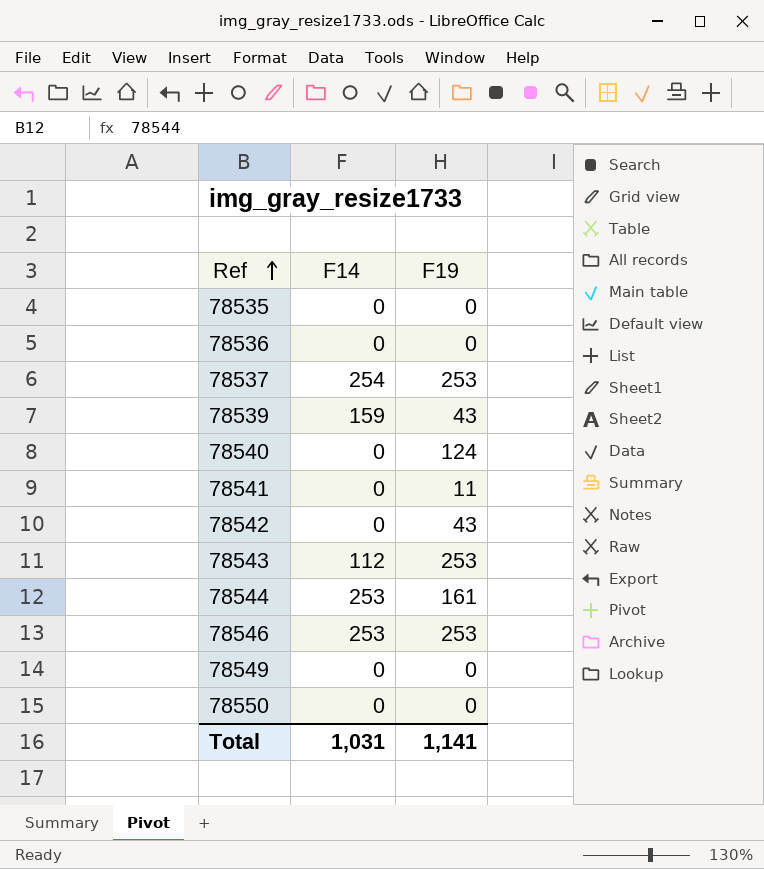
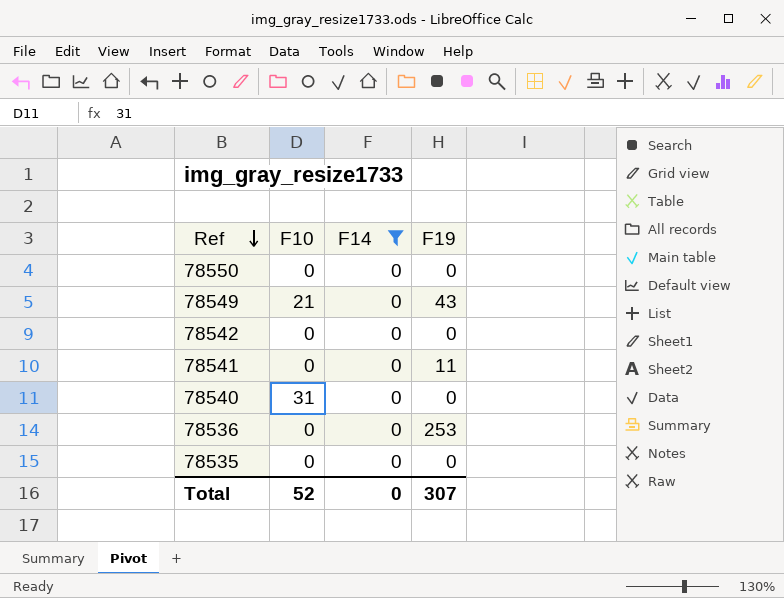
filter: none -> F14 = 0
row order: Ref ascending -> Ref descending
column F10 | position: none -> 2
78549 | F19: 0 -> 43
78542 | F19: 43 -> 0
78540 | F19: 124 -> 0
78536 | F19: 0 -> 253
Total | F14: 1,031 -> 0
Total | F19: 1,141 -> 307

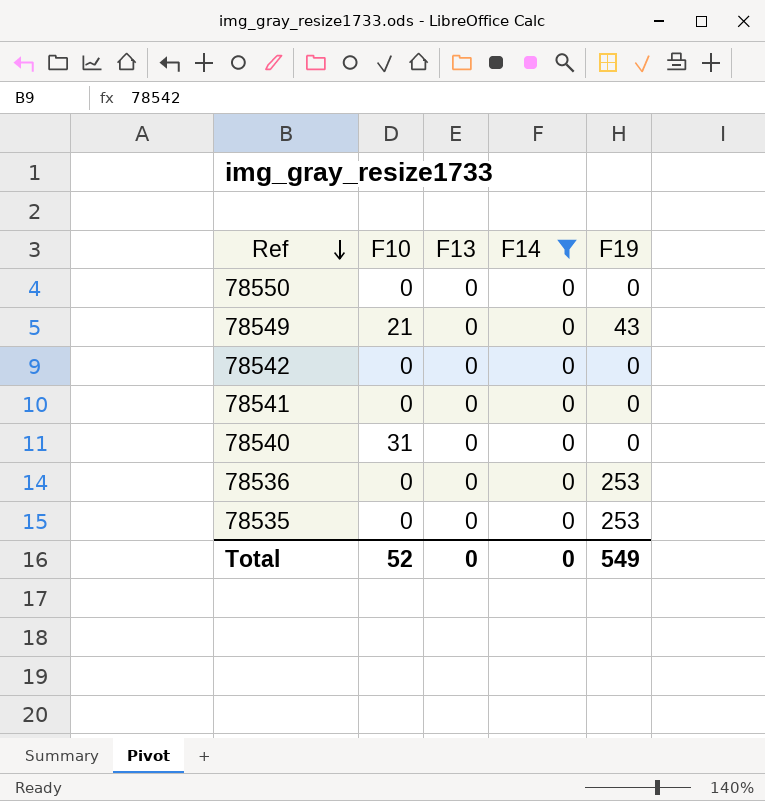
column F13 | position: none -> 3
78541 | F19: 11 -> 0
78535 | F19: 0 -> 253
Total | F19: 307 -> 549

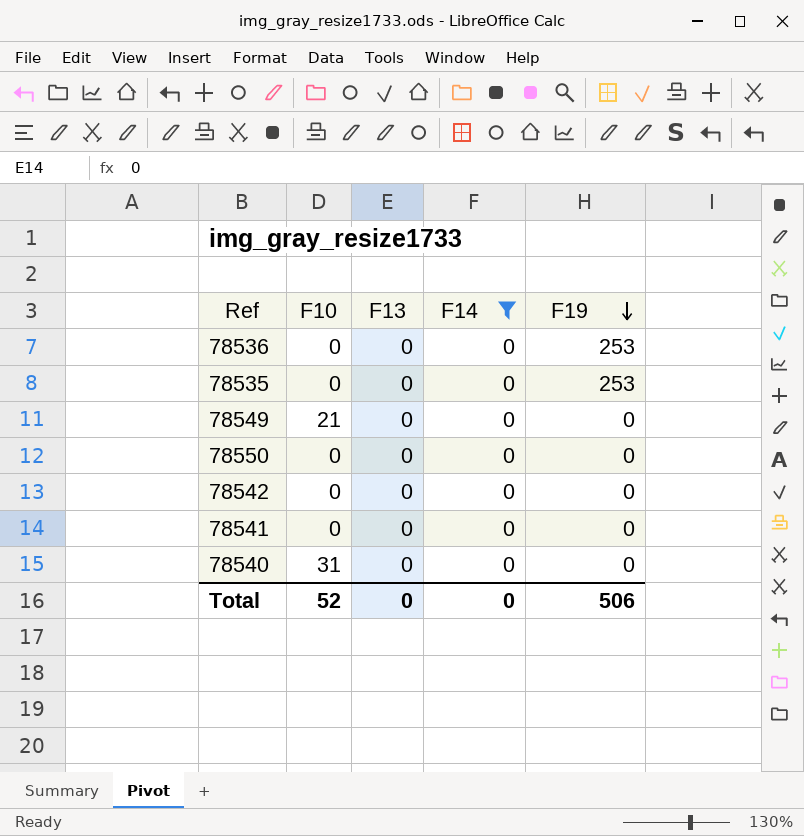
row order: Ref descending -> F19 descending
78549 | F19: 43 -> 0
Total | F19: 549 -> 506

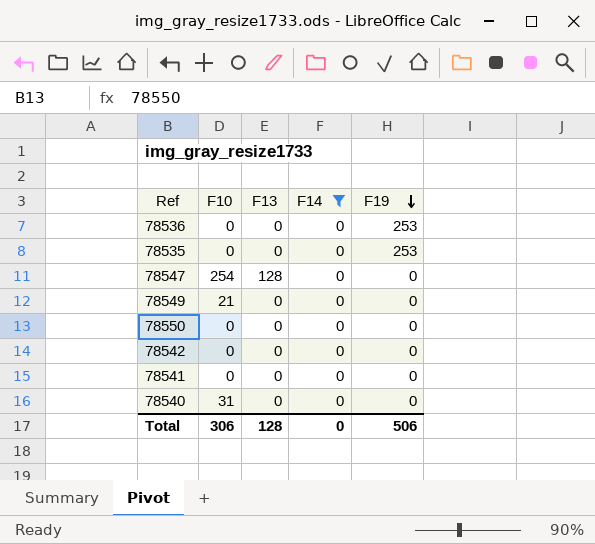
row 78547: none -> 254 | 128 | 0 | 0
Total | F10: 52 -> 306
Total | F13: 0 -> 128

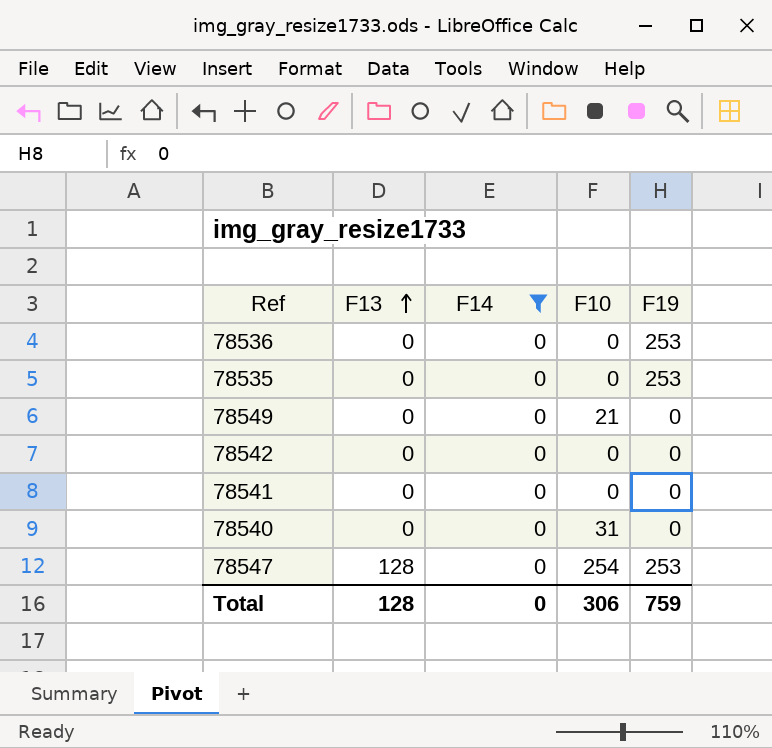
row order: F19 descending -> F13 ascending
column F10 | position: 2 -> 4
row 78550: 0 | 0 | 0 | 0 -> none
78547 | F19: 0 -> 253
Total | F19: 506 -> 759

